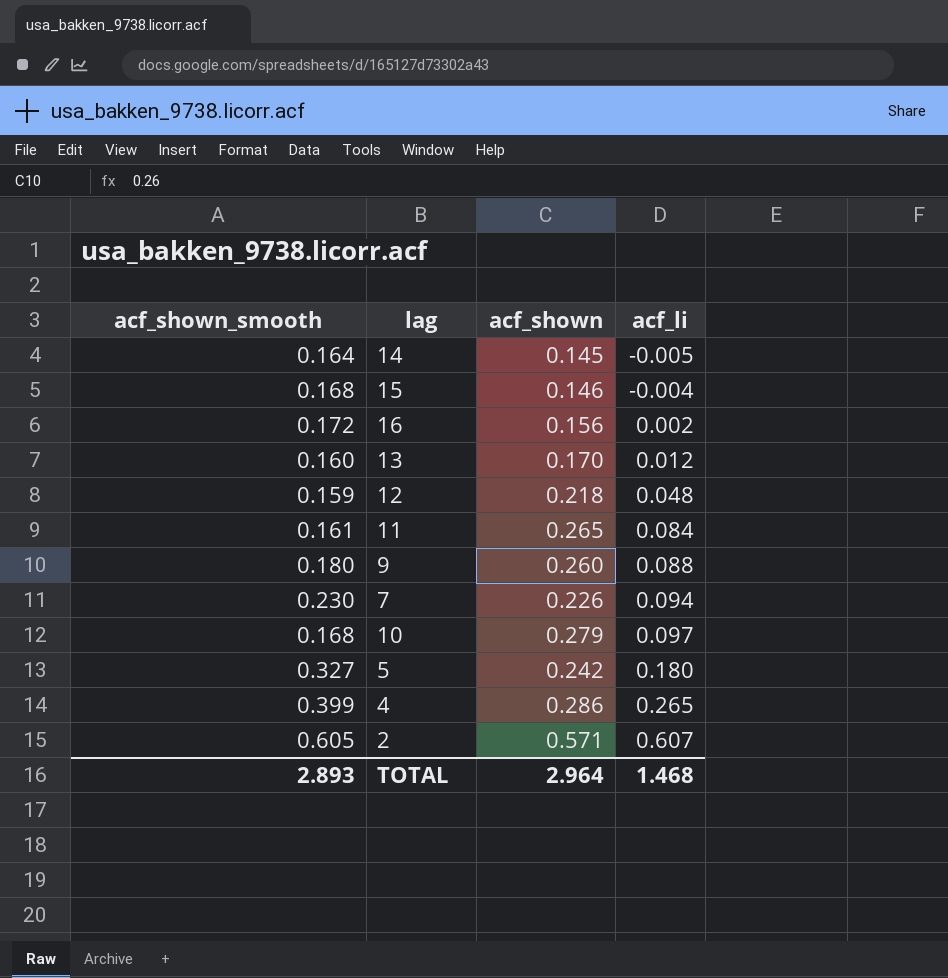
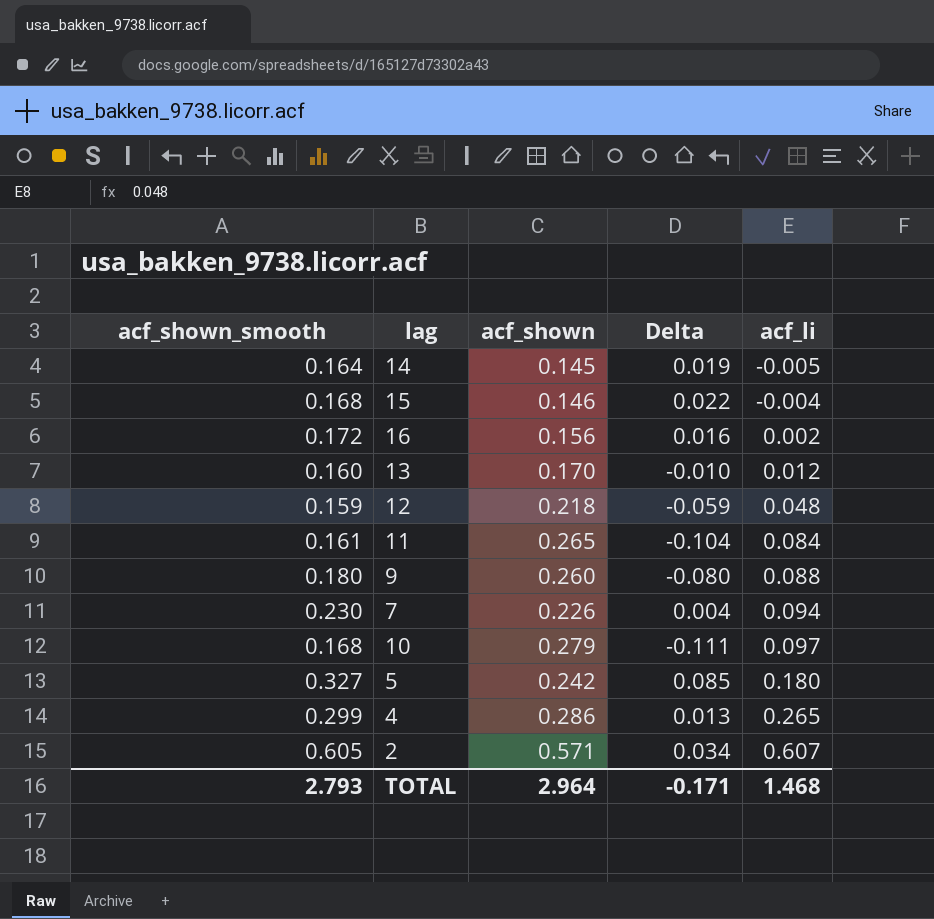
column Delta | formula: none -> [acf_shown_smooth] - [acf_shown]
4 | acf_shown_smooth: 0.399 -> 0.299
TOTAL | acf_shown_smooth: 2.893 -> 2.793

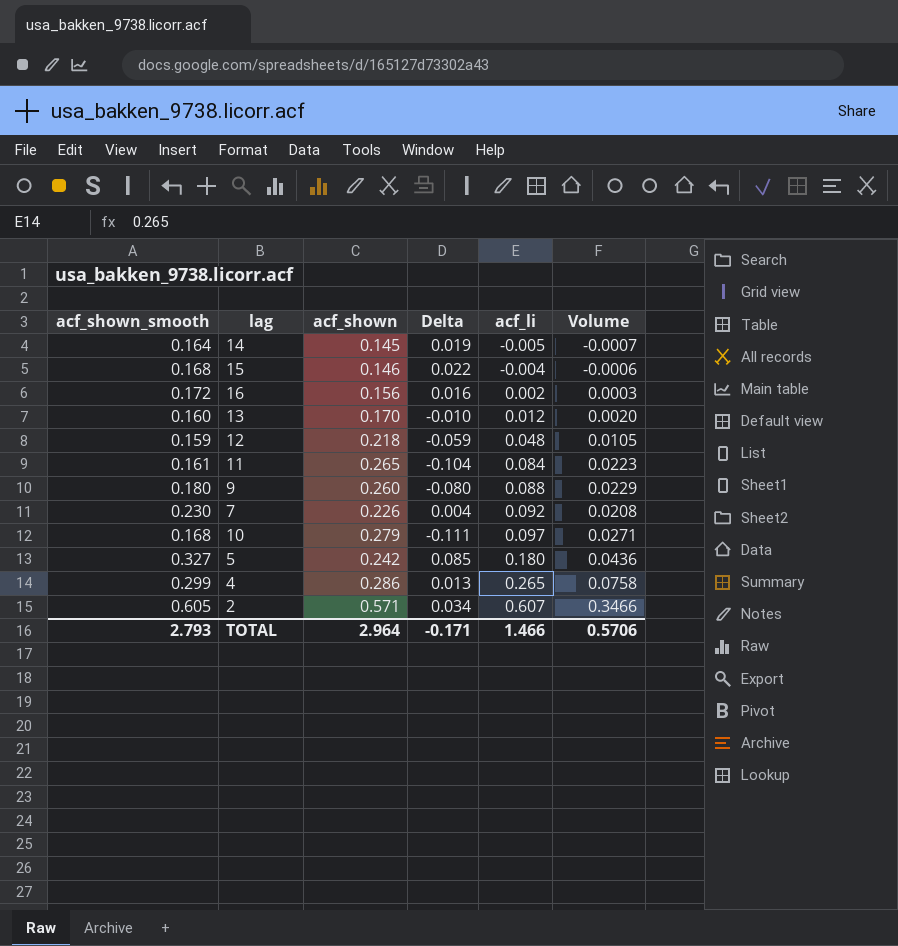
column Volume | formula: none -> [acf_shown] * [acf_li]
7 | acf_li: 0.094 -> 0.092
TOTAL | acf_li: 1.468 -> 1.466

